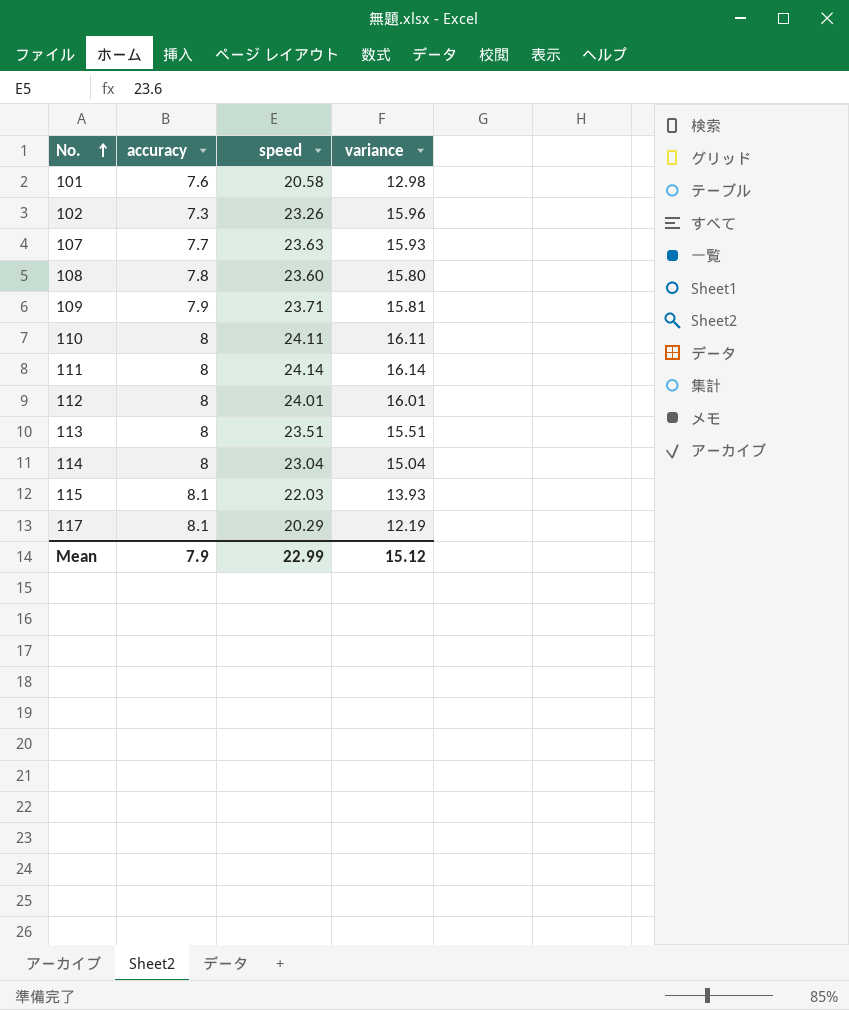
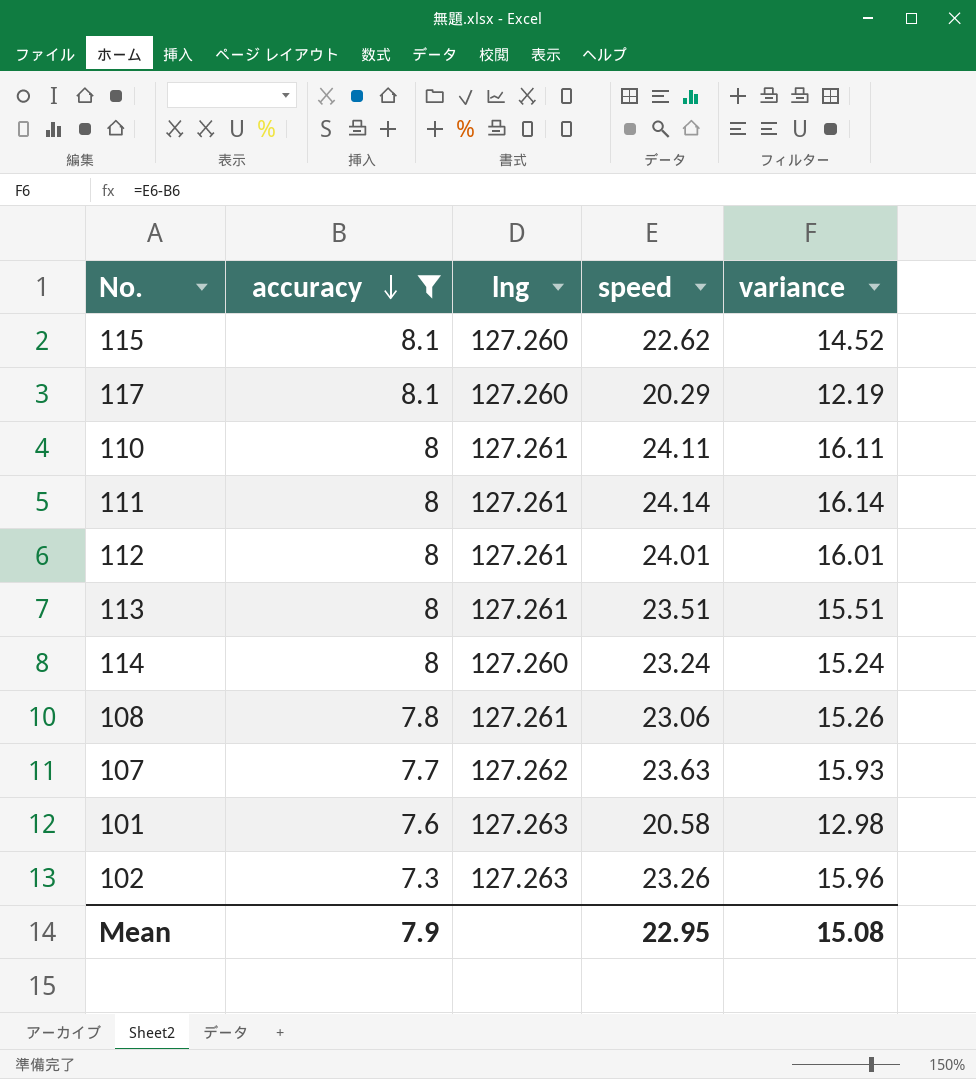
filter: none -> accuracy != 7.9
row order: No. ascending -> accuracy descending
column lng | position: none -> 3
115 | speed: 22.03 -> 22.62
115 | variance: 13.93 -> 14.52
114 | speed: 23.04 -> 23.24
114 | variance: 15.04 -> 15.24
108 | speed: 23.60 -> 23.06
108 | variance: 15.80 -> 15.26
Mean | speed: 22.99 -> 22.95
Mean | variance: 15.12 -> 15.08

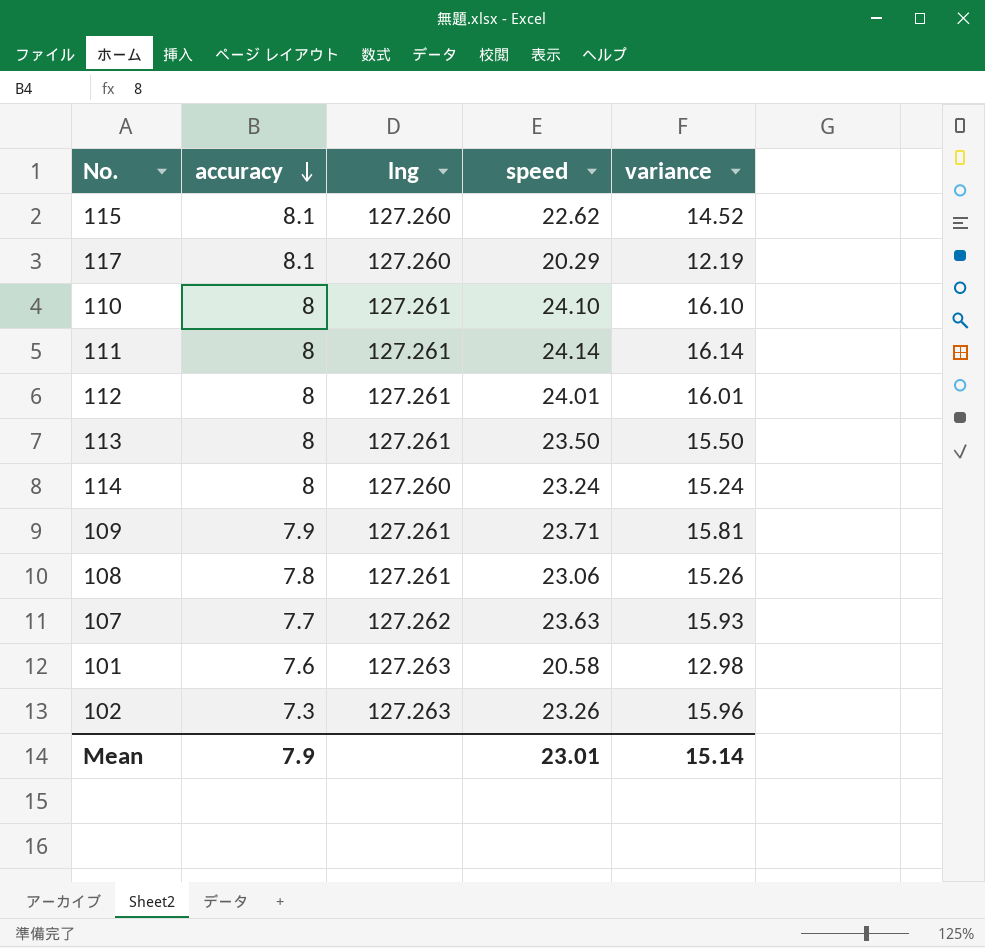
filter: accuracy != 7.9 -> none
110 | speed: 24.11 -> 24.10
110 | variance: 16.11 -> 16.10
113 | speed: 23.51 -> 23.50
113 | variance: 15.51 -> 15.50
Mean | speed: 22.95 -> 23.01
Mean | variance: 15.08 -> 15.14

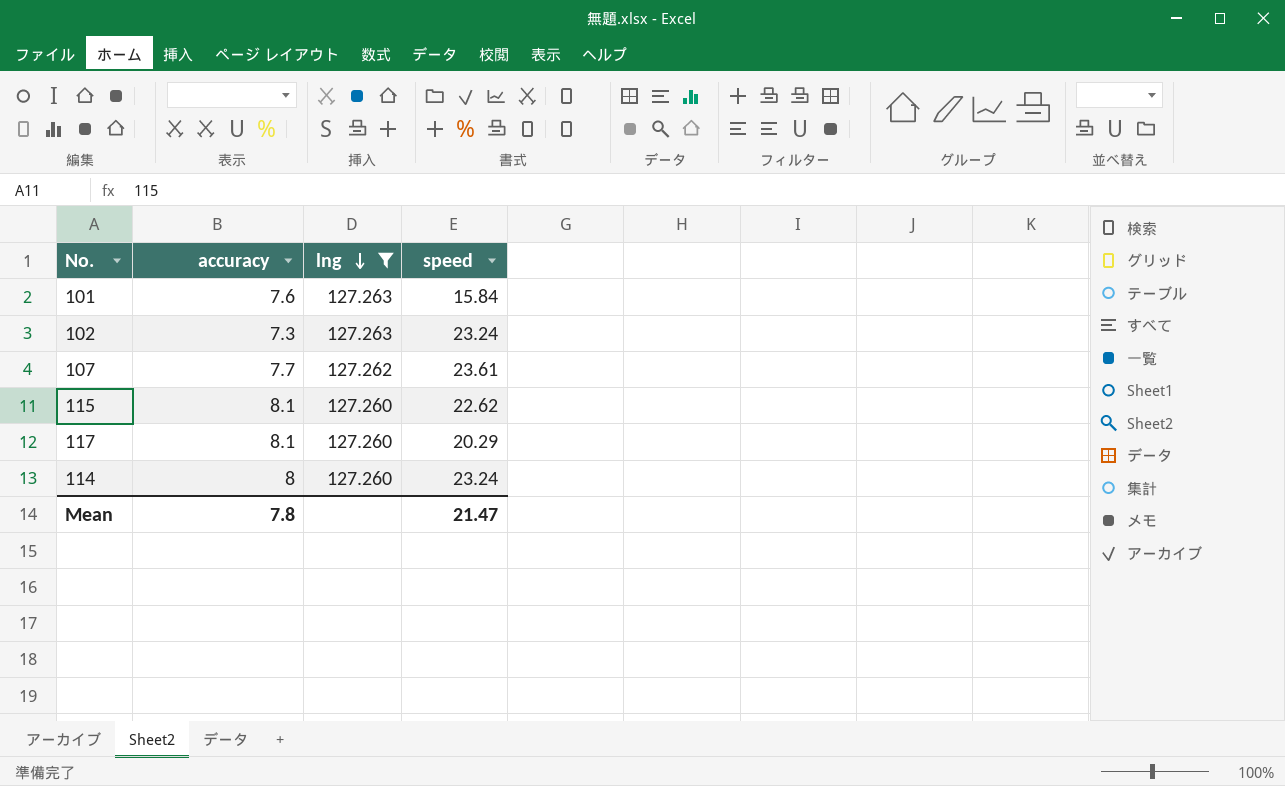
filter: none -> lng != 127.261
row order: accuracy descending -> lng descending
column variance | formula: [speed] - [accuracy] -> none
101 | speed: 20.58 -> 15.84
102 | speed: 23.26 -> 23.24
107 | speed: 23.63 -> 23.61
Mean | accuracy: 7.9 -> 7.8
Mean | speed: 23.01 -> 21.47

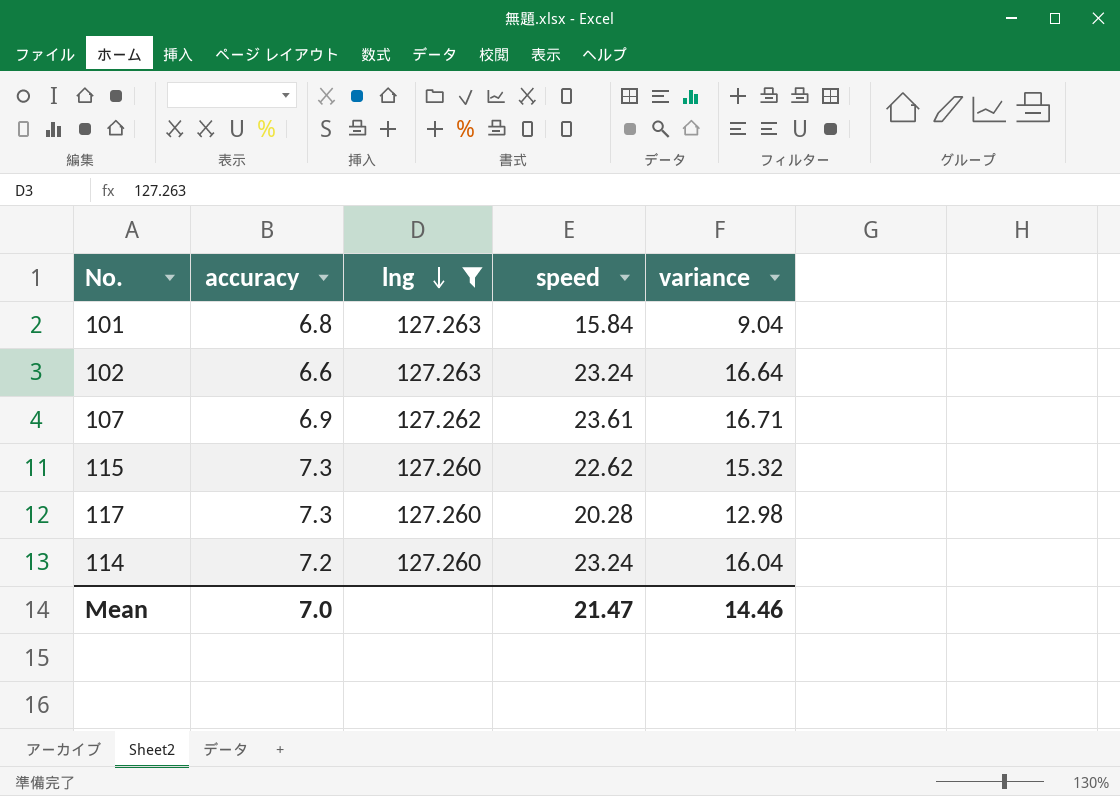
column variance | formula: none -> [speed] - [accuracy]
101 | accuracy: 7.6 -> 6.8
102 | accuracy: 7.3 -> 6.6
107 | accuracy: 7.7 -> 6.9
115 | accuracy: 8.1 -> 7.3
117 | accuracy: 8.1 -> 7.3
117 | speed: 20.29 -> 20.28
114 | accuracy: 8 -> 7.2
Mean | accuracy: 7.8 -> 7.0

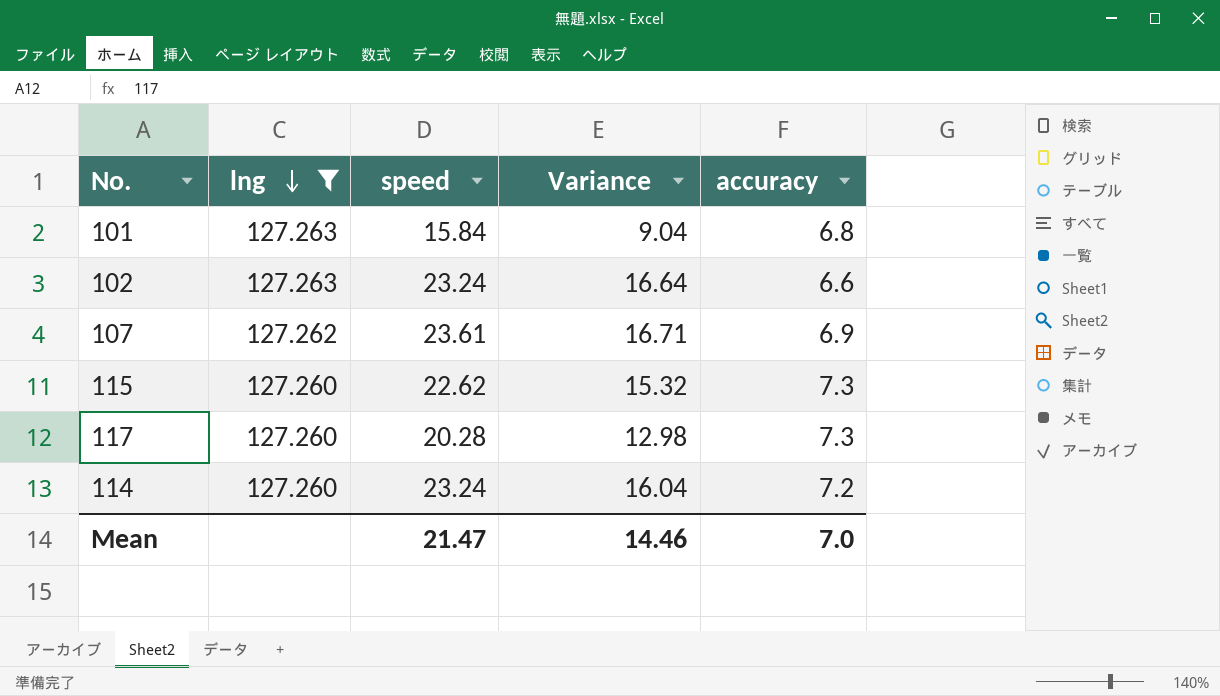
column name: variance -> Variance
column accuracy | position: 2 -> 5

